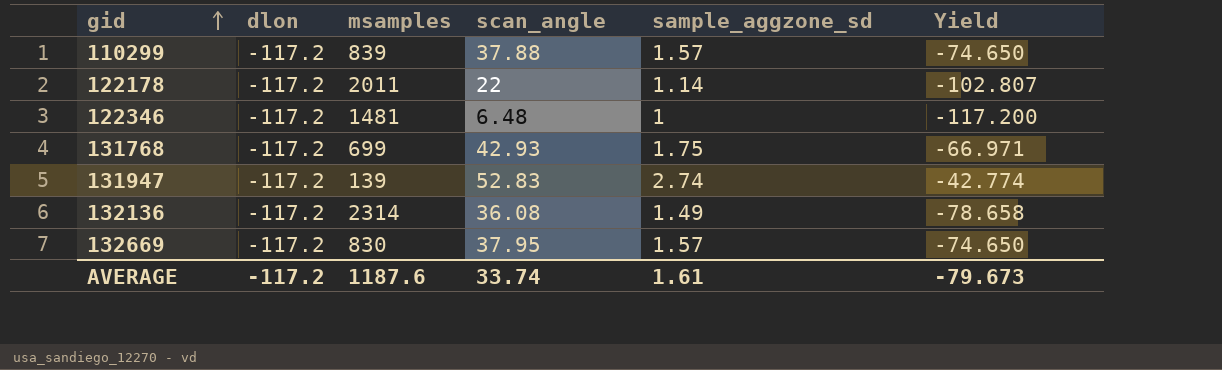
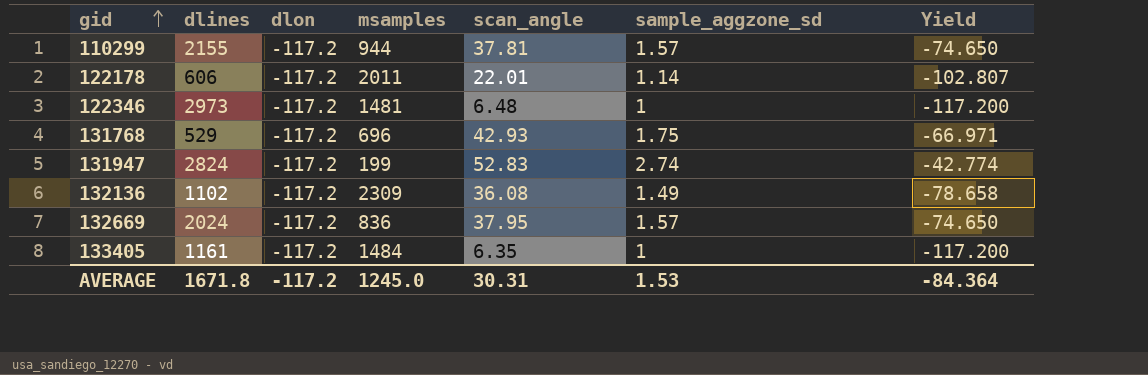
column dlines | position: none -> 2
110299 | msamples: 839 -> 944
110299 | scan_angle: 37.88 -> 37.81
122178 | scan_angle: 22 -> 22.01
131768 | msamples: 699 -> 696
131947 | msamples: 139 -> 199
132136 | msamples: 2314 -> 2309
132669 | msamples: 830 -> 836
row 133405: none -> 1161 | -117.2 | 1484 | 6.35 | 1 | -117.200
AVERAGE | msamples: 1187.6 -> 1245.0
AVERAGE | scan_angle: 33.74 -> 30.31
AVERAGE | sample_aggzone_sd: 1.61 -> 1.53
AVERAGE | Yield: -79.673 -> -84.364

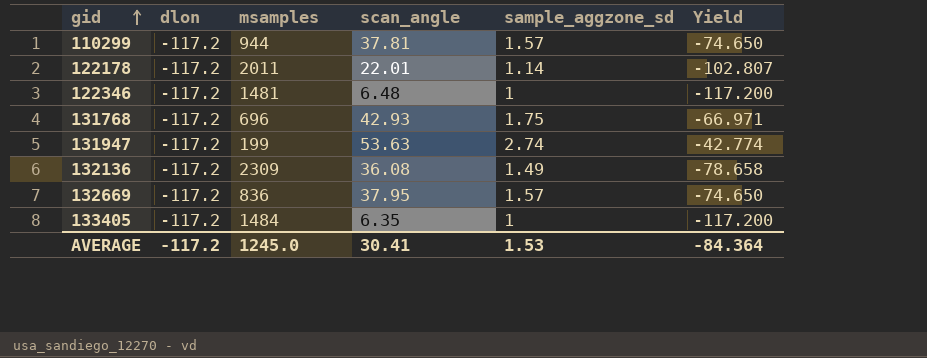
column dlines | position: 2 -> none
131947 | scan_angle: 52.83 -> 53.63
AVERAGE | scan_angle: 30.31 -> 30.41

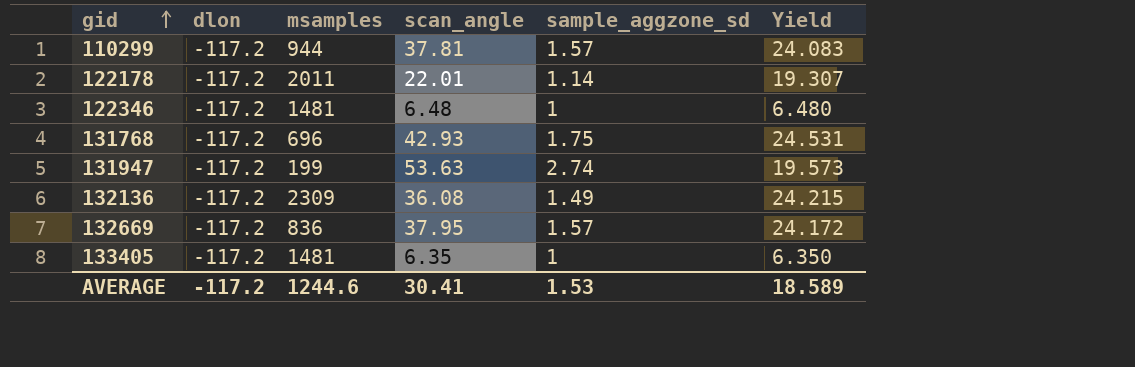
column Yield | formula: [dlon] / [sample_aggzone_sd] -> [scan_angle] / [sample_aggzone_sd]
133405 | msamples: 1484 -> 1481
AVERAGE | msamples: 1245.0 -> 1244.6
AVERAGE | Yield: -84.364 -> 18.589

